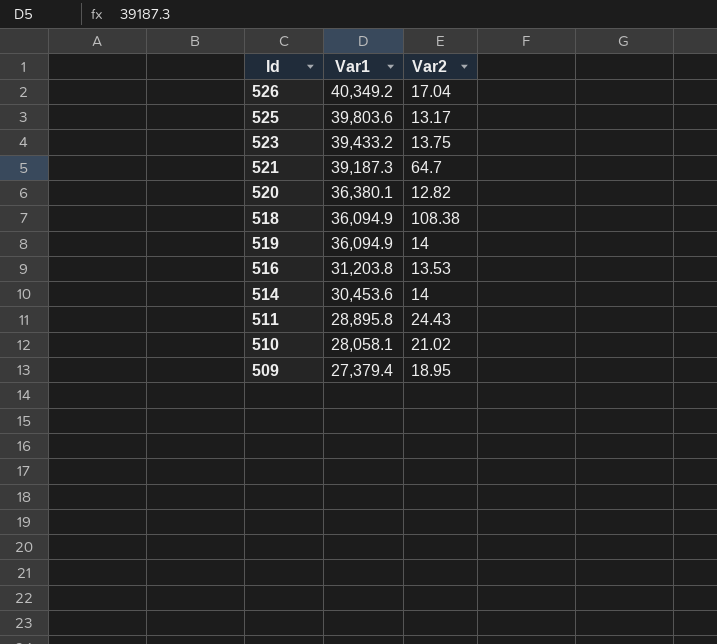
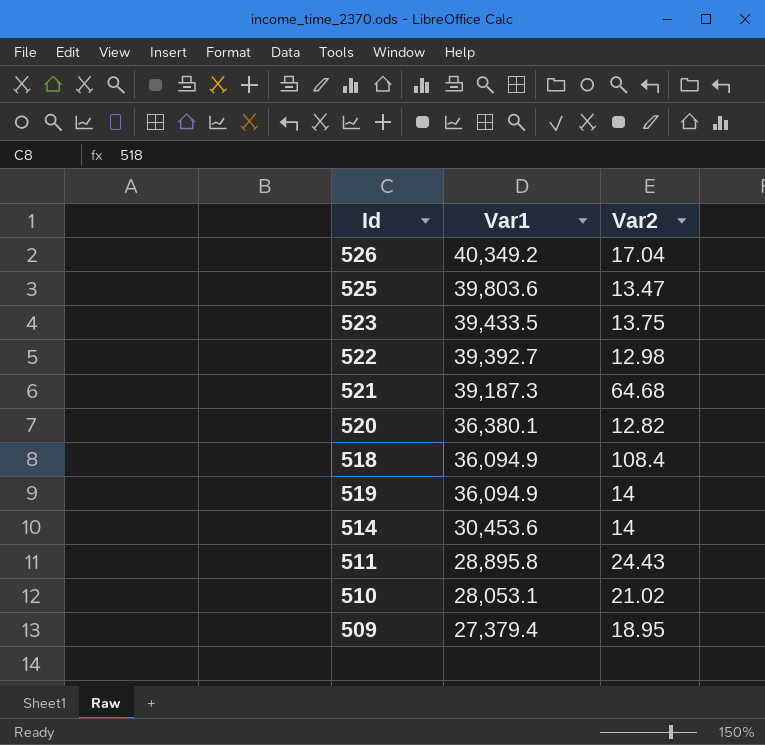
row 516: 31,203.8 | 13.53 -> none
525 | Var2: 13.17 -> 13.47
523 | Var1: 39,433.2 -> 39,433.5
row 522: none -> 39,392.7 | 12.98
521 | Var2: 64.7 -> 64.68
518 | Var2: 108.38 -> 108.4
510 | Var1: 28,058.1 -> 28,053.1

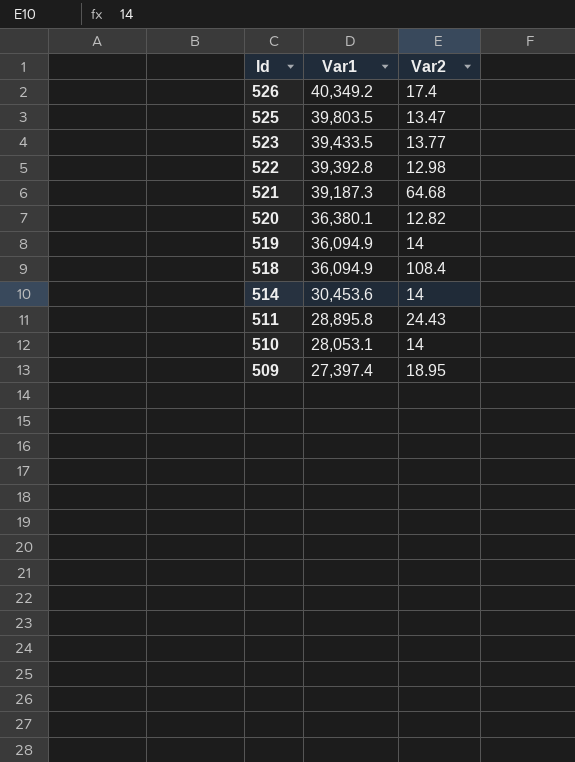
row order: Var1 descending -> Id descending
526 | Var2: 17.04 -> 17.4
525 | Var1: 39,803.6 -> 39,803.5
523 | Var2: 13.75 -> 13.77
522 | Var1: 39,392.7 -> 39,392.8
510 | Var2: 21.02 -> 14
509 | Var1: 27,379.4 -> 27,397.4

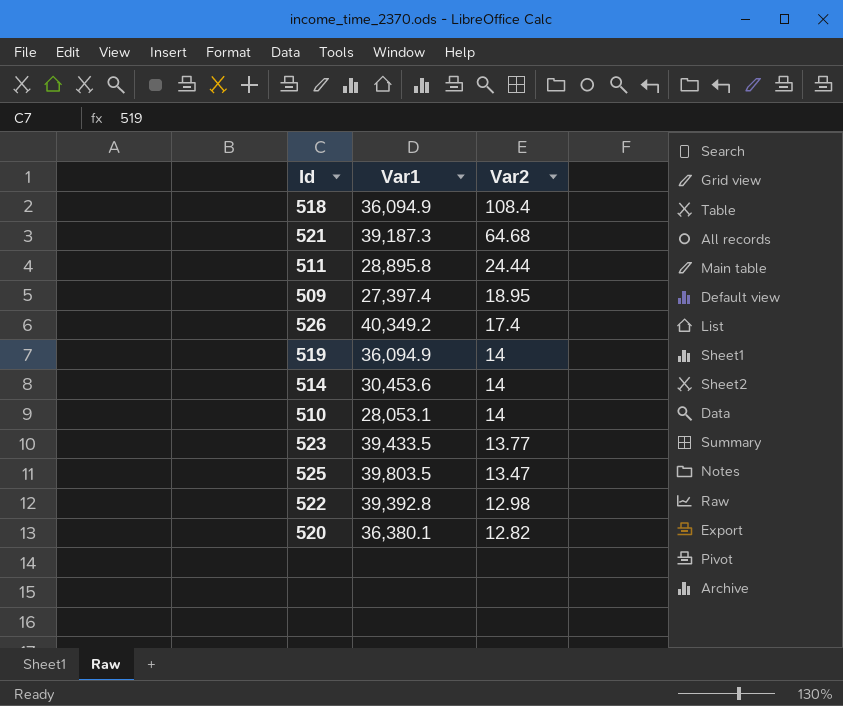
row order: Id descending -> Var2 descending
511 | Var2: 24.43 -> 24.44

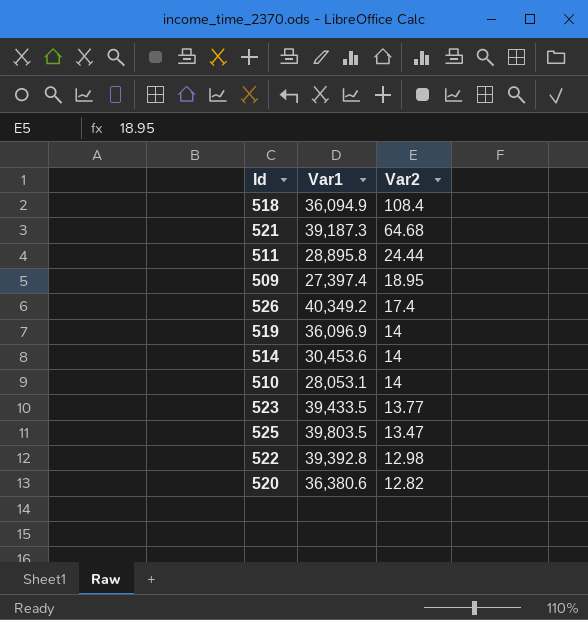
519 | Var1: 36,094.9 -> 36,096.9
520 | Var1: 36,380.1 -> 36,380.6

